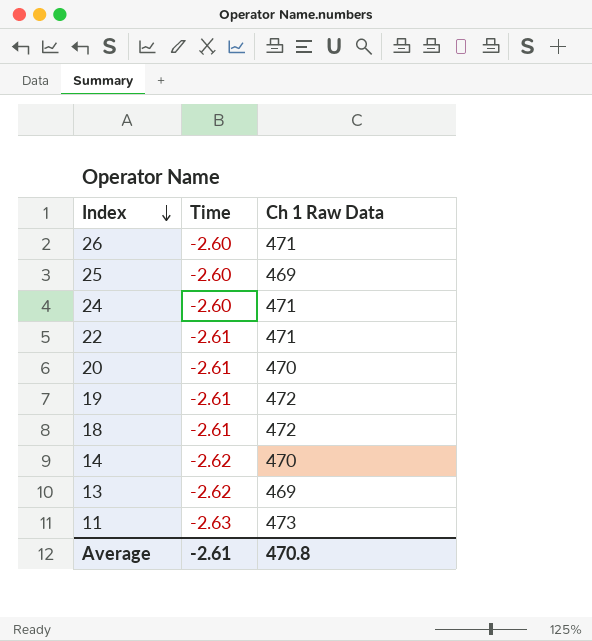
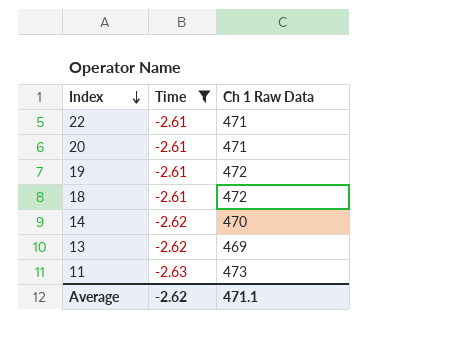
filter: none -> Time != -2.60
20 | Ch 1 Raw Data: 470 -> 471
Average | Time: -2.61 -> -2.62
Average | Ch 1 Raw Data: 470.8 -> 471.1

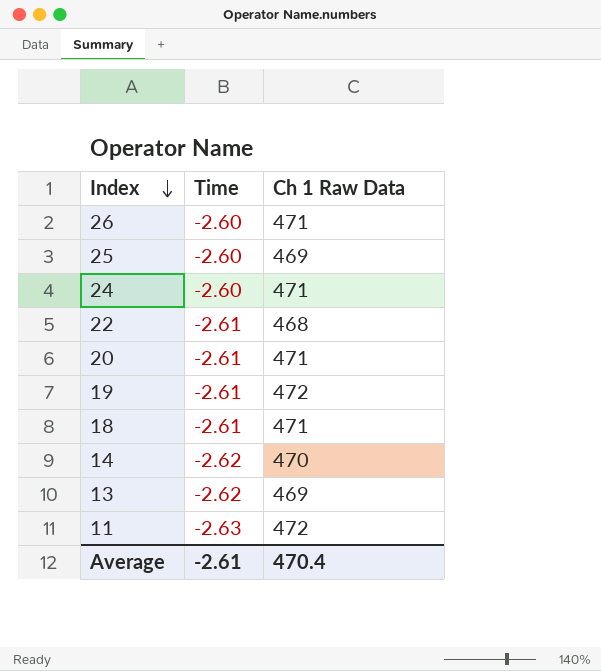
filter: Time != -2.60 -> none
22 | Ch 1 Raw Data: 471 -> 468
18 | Ch 1 Raw Data: 472 -> 471
11 | Ch 1 Raw Data: 473 -> 472
Average | Time: -2.62 -> -2.61
Average | Ch 1 Raw Data: 471.1 -> 470.4

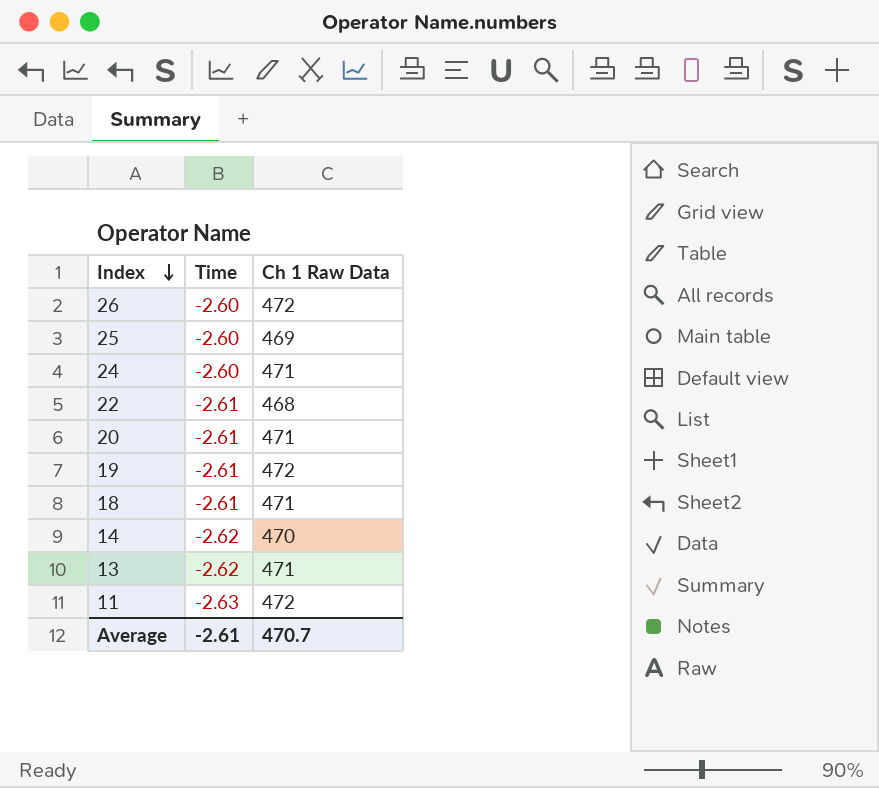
26 | Ch 1 Raw Data: 471 -> 472
13 | Ch 1 Raw Data: 469 -> 471
Average | Ch 1 Raw Data: 470.4 -> 470.7

